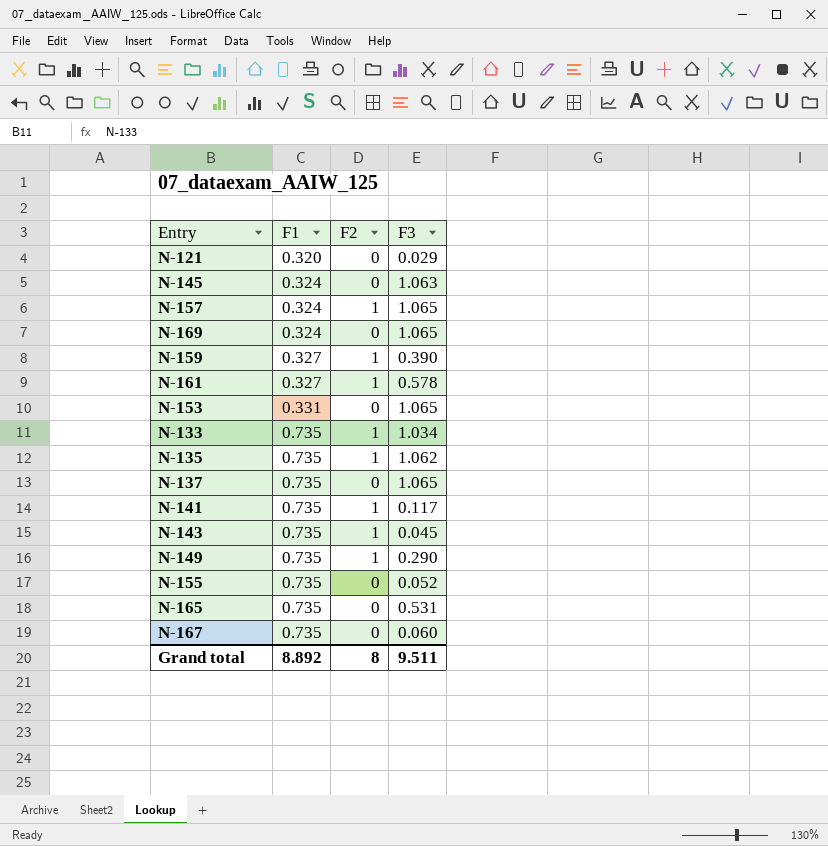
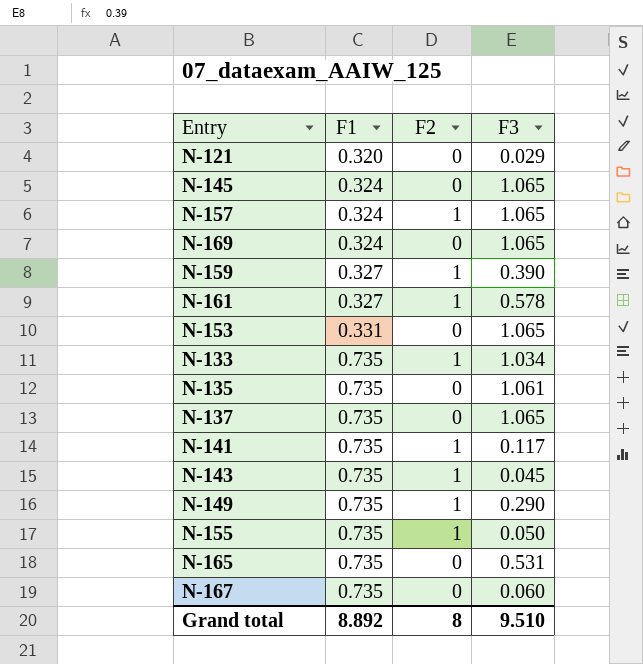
N-145 | F3: 1.063 -> 1.065
N-135 | F2: 1 -> 0
N-135 | F3: 1.062 -> 1.061
N-155 | F2: 0 -> 1
N-155 | F3: 0.052 -> 0.050
Grand total | F3: 9.511 -> 9.510

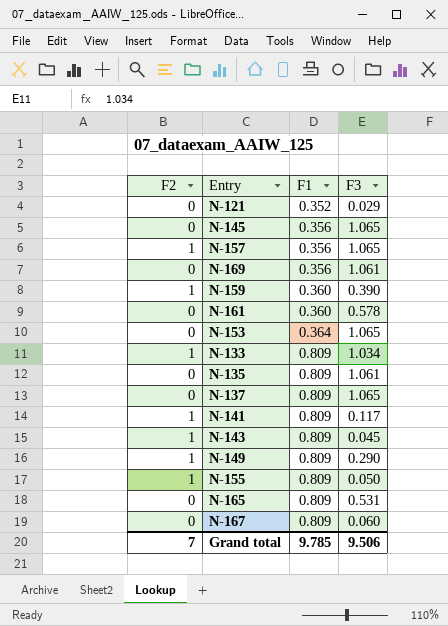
column F2 | position: 3 -> 1
N-121 | F1: 0.320 -> 0.352
N-145 | F1: 0.324 -> 0.356
N-157 | F1: 0.324 -> 0.356
N-169 | F1: 0.324 -> 0.356
N-169 | F3: 1.065 -> 1.061
N-159 | F1: 0.327 -> 0.360
N-161 | F2: 1 -> 0
N-161 | F1: 0.327 -> 0.360
N-153 | F1: 0.331 -> 0.364
N-133 | F1: 0.735 -> 0.809
N-135 | F1: 0.735 -> 0.809
N-137 | F1: 0.735 -> 0.809
N-141 | F1: 0.735 -> 0.809
N-143 | F1: 0.735 -> 0.809
N-149 | F1: 0.735 -> 0.809
N-155 | F1: 0.735 -> 0.809
N-165 | F1: 0.735 -> 0.809
N-167 | F1: 0.735 -> 0.809
Grand total | F2: 8 -> 7
Grand total | F1: 8.892 -> 9.785
Grand total | F3: 9.510 -> 9.506

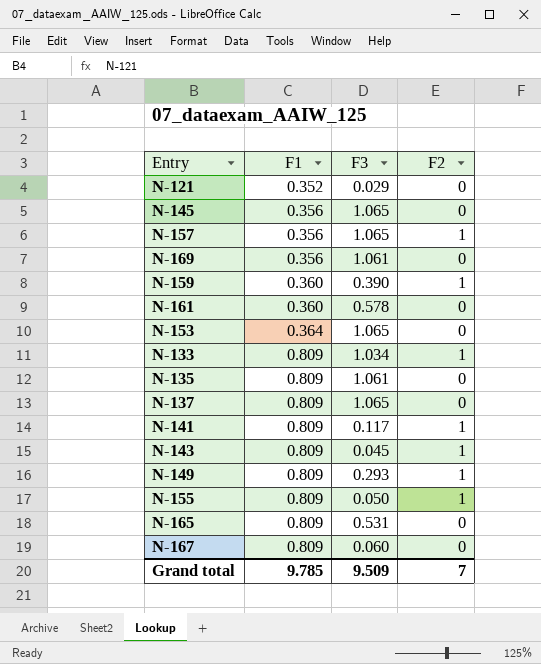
column F2 | position: 1 -> 4
N-149 | F3: 0.290 -> 0.293
Grand total | F3: 9.506 -> 9.509

